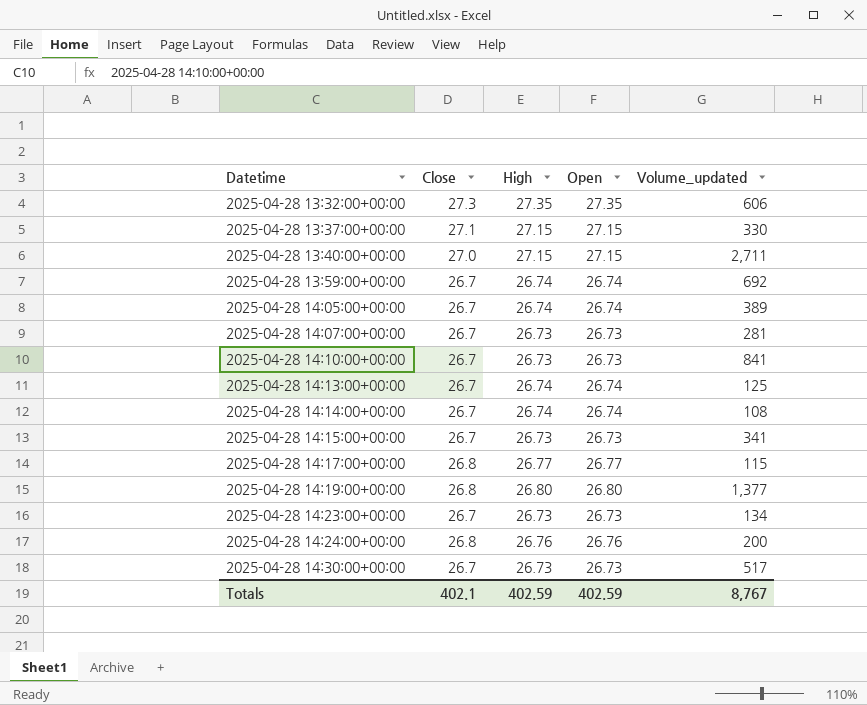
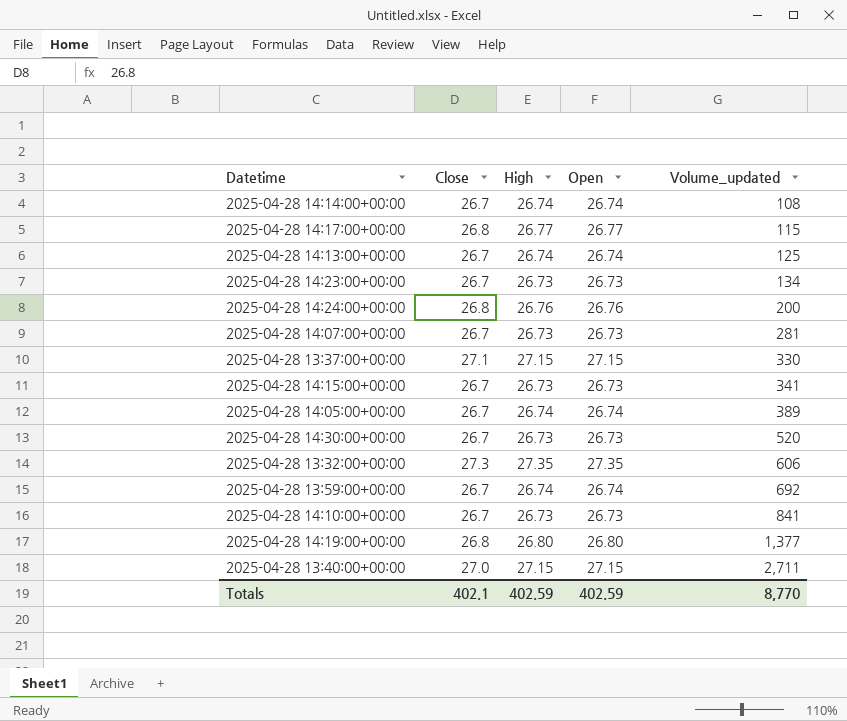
row order: Datetime ascending -> Volume_updated ascending
2025-04-28 14:30:00+00:00 | Volume_updated: 517 -> 520
Totals | Volume_updated: 8,767 -> 8,770

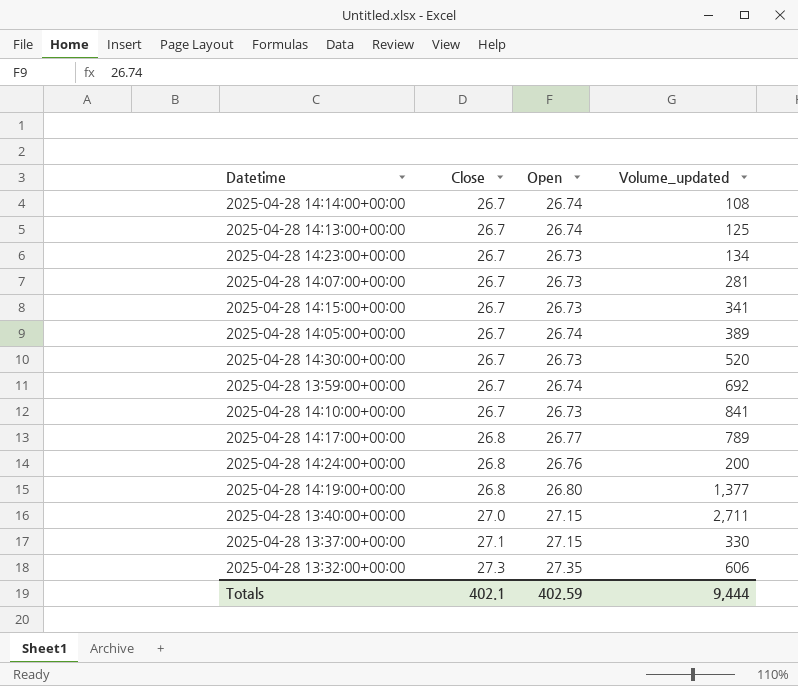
row order: Volume_updated ascending -> Close ascending
column High | position: 3 -> none
2025-04-28 14:17:00+00:00 | Volume_updated: 115 -> 789
Totals | Volume_updated: 8,770 -> 9,444

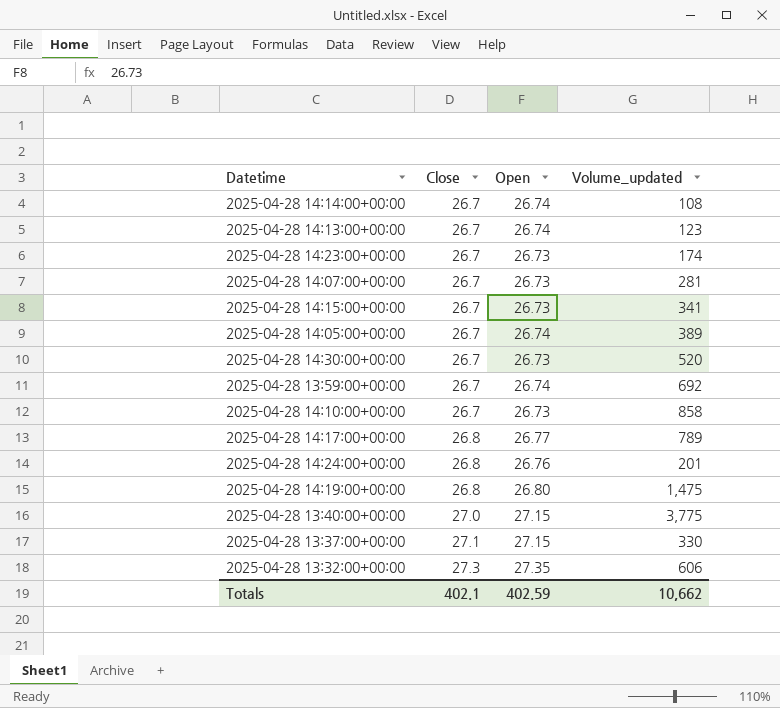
2025-04-28 14:13:00+00:00 | Volume_updated: 125 -> 123
2025-04-28 14:23:00+00:00 | Volume_updated: 134 -> 174
2025-04-28 14:10:00+00:00 | Volume_updated: 841 -> 858
2025-04-28 14:24:00+00:00 | Volume_updated: 200 -> 201
2025-04-28 14:19:00+00:00 | Volume_updated: 1,377 -> 1,475
2025-04-28 13:40:00+00:00 | Volume_updated: 2,711 -> 3,775
Totals | Volume_updated: 9,444 -> 10,662

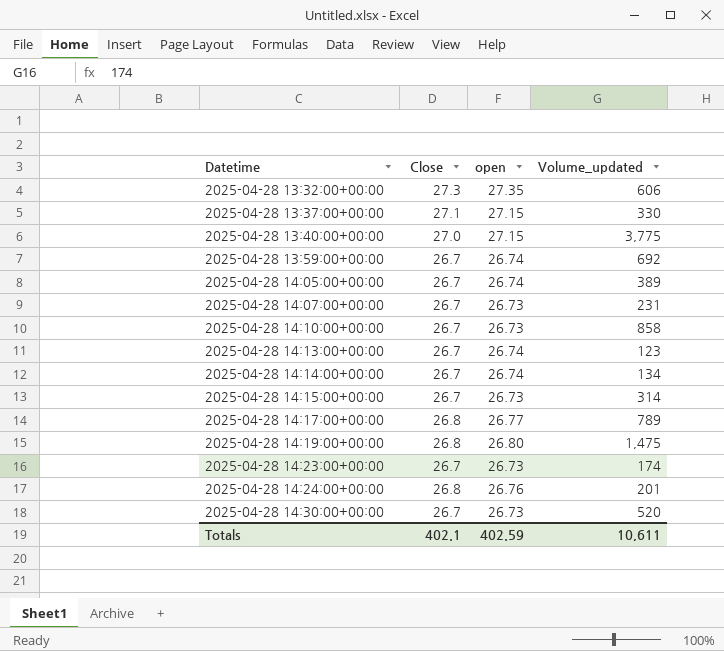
row order: Close ascending -> Datetime ascending
column name: Open -> open
2025-04-28 14:07:00+00:00 | Volume_updated: 281 -> 231
2025-04-28 14:14:00+00:00 | Volume_updated: 108 -> 134
2025-04-28 14:15:00+00:00 | Volume_updated: 341 -> 314
Totals | Volume_updated: 10,662 -> 10,611

